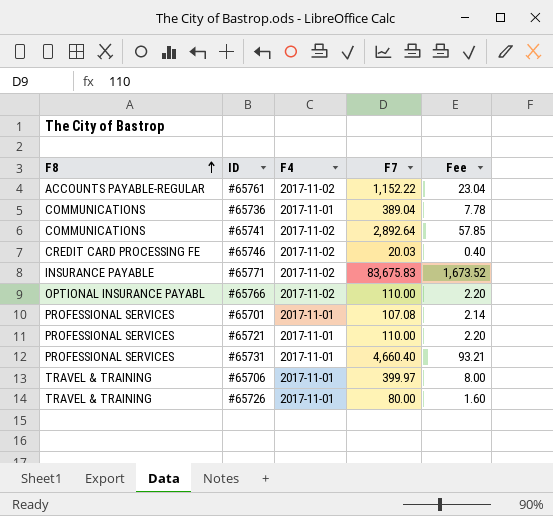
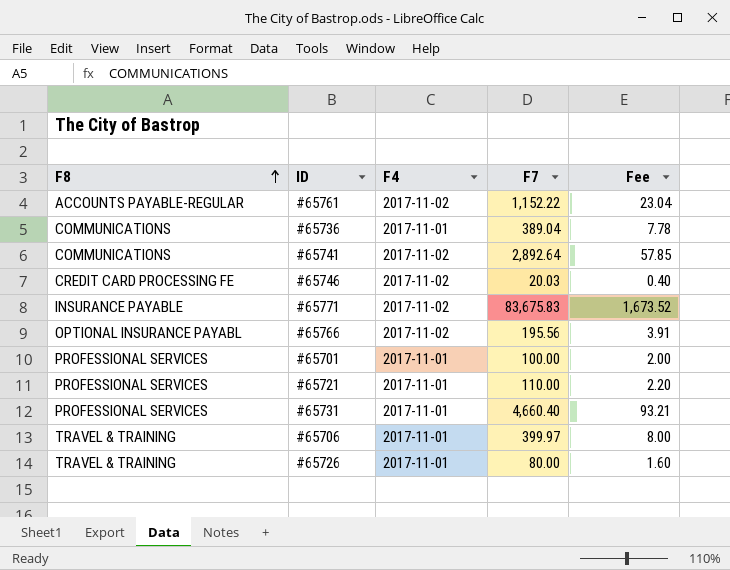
#65766 | F7: 110.00 -> 195.56
#65766 | Fee: 2.20 -> 3.91
#65701 | F7: 107.08 -> 100.00
#65701 | Fee: 2.14 -> 2.00

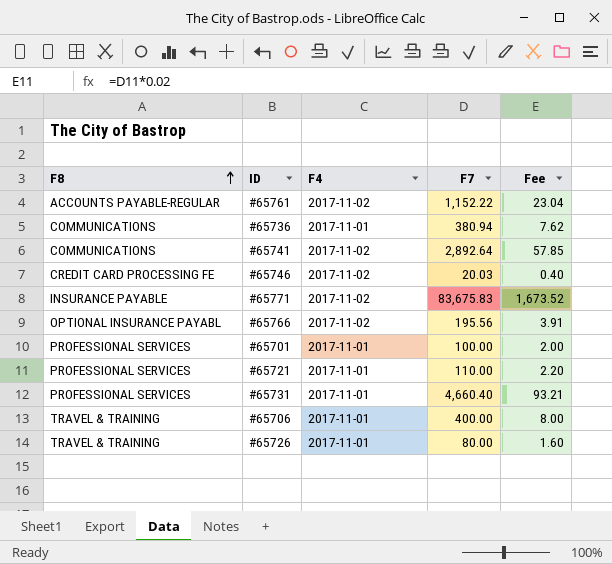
#65736 | F7: 389.04 -> 380.94
#65736 | Fee: 7.78 -> 7.62
#65706 | F7: 399.97 -> 400.00

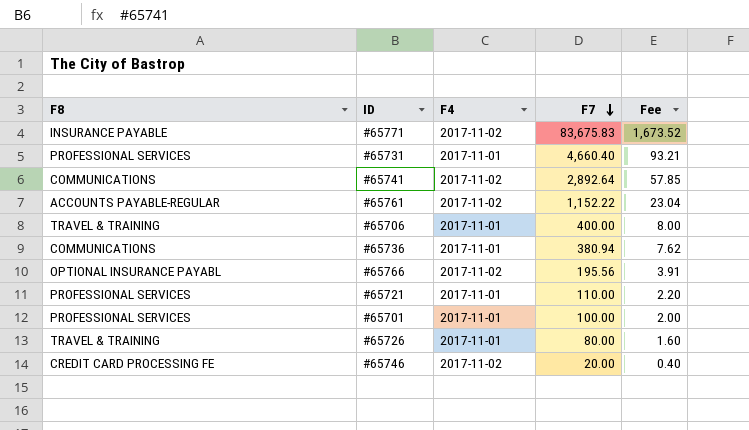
row order: F8 ascending -> F7 descending
#65746 | F7: 20.03 -> 20.00

